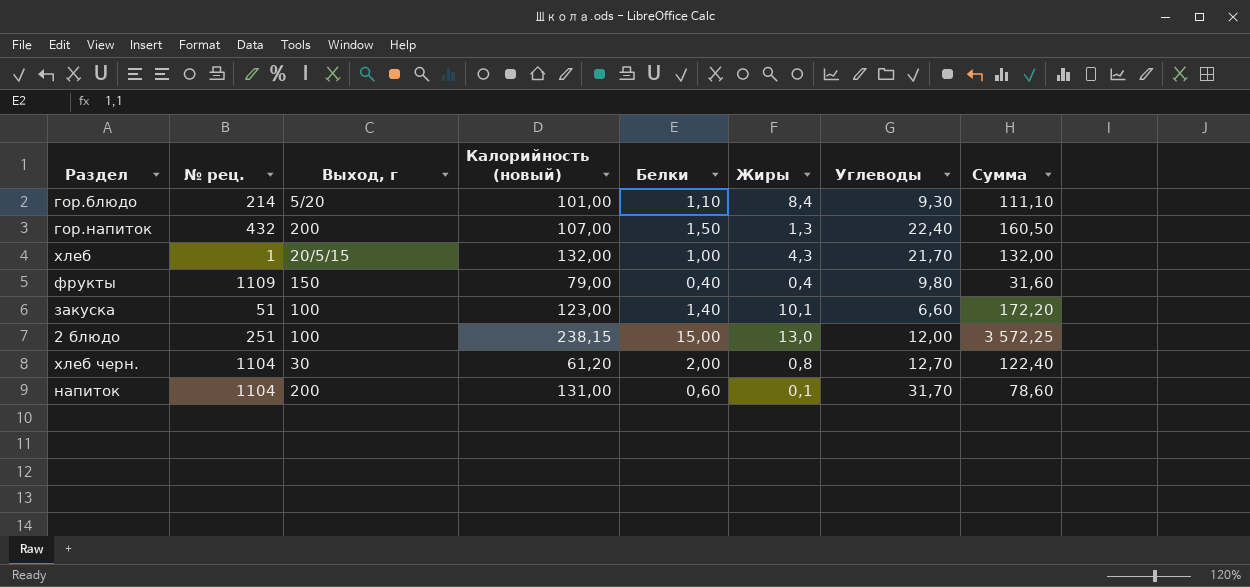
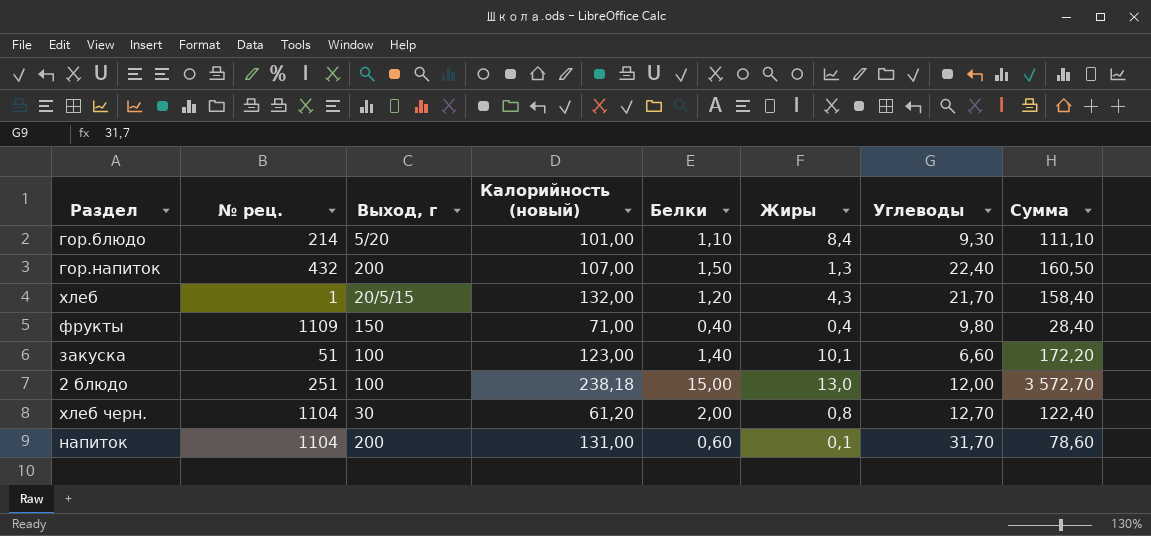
хлеб | Белки: 1,00 -> 1,20
хлеб | Сумма: 132,00 -> 158,40
фрукты | Калорийность (новый): 79,00 -> 71,00
фрукты | Сумма: 31,60 -> 28,40
2 блюдо | Калорийность (новый): 238,15 -> 238,18
2 блюдо | Сумма: 3 572,25 -> 3 572,70

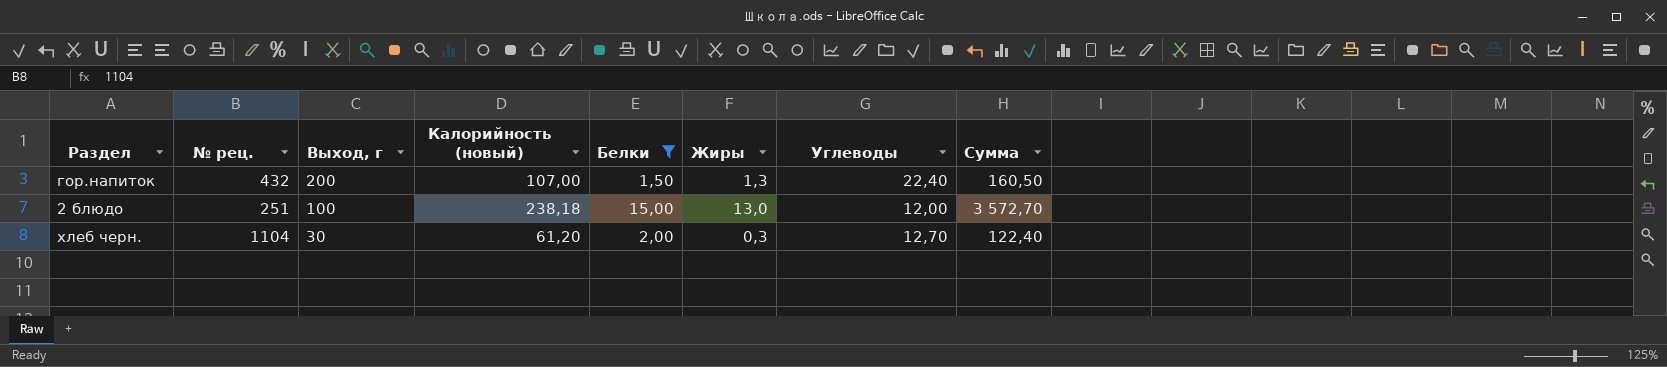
filter: none -> Белки >= 1,50
хлеб черн. | Жиры: 0,8 -> 0,3

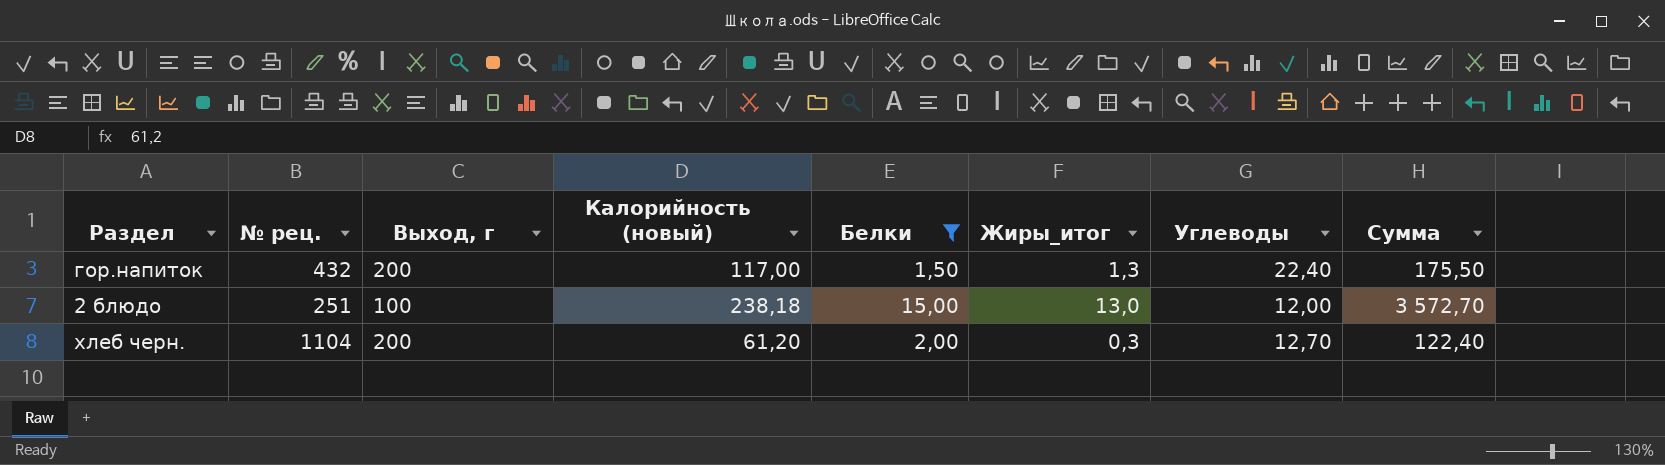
column name: Жиры -> Жиры_итог
гор.напиток | Калорийность (новый): 107,00 -> 117,00
гор.напиток | Сумма: 160,50 -> 175,50
хлеб черн. | Выход, г: 30 -> 200

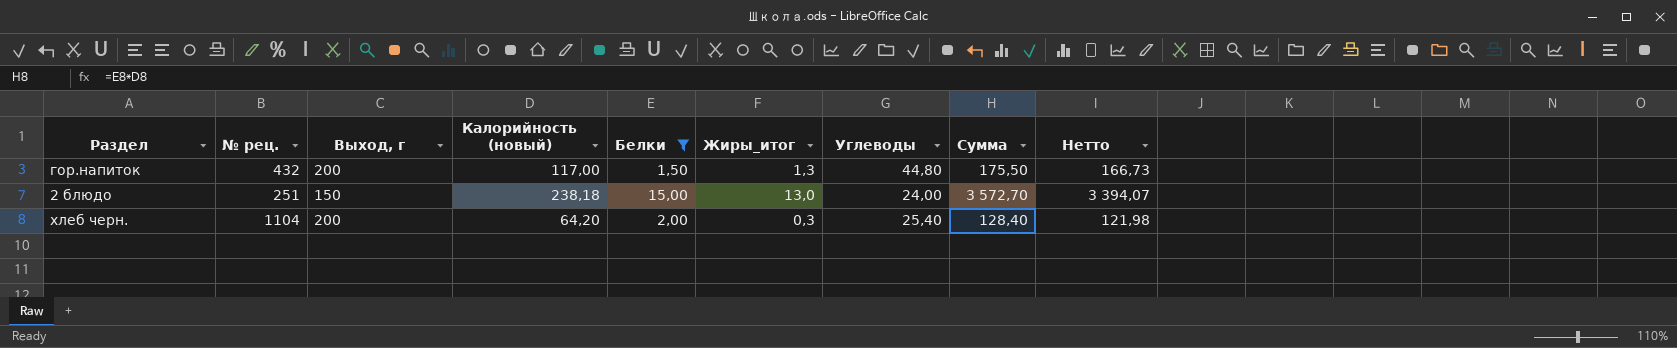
column Нетто | formula: none -> [Сумма] * 0,95
гор.напиток | Углеводы: 22,40 -> 44,80
2 блюдо | Выход, г: 100 -> 150
2 блюдо | Углеводы: 12,00 -> 24,00
хлеб черн. | Калорийность (новый): 61,20 -> 64,20
хлеб черн. | Углеводы: 12,70 -> 25,40
хлеб черн. | Сумма: 122,40 -> 128,40

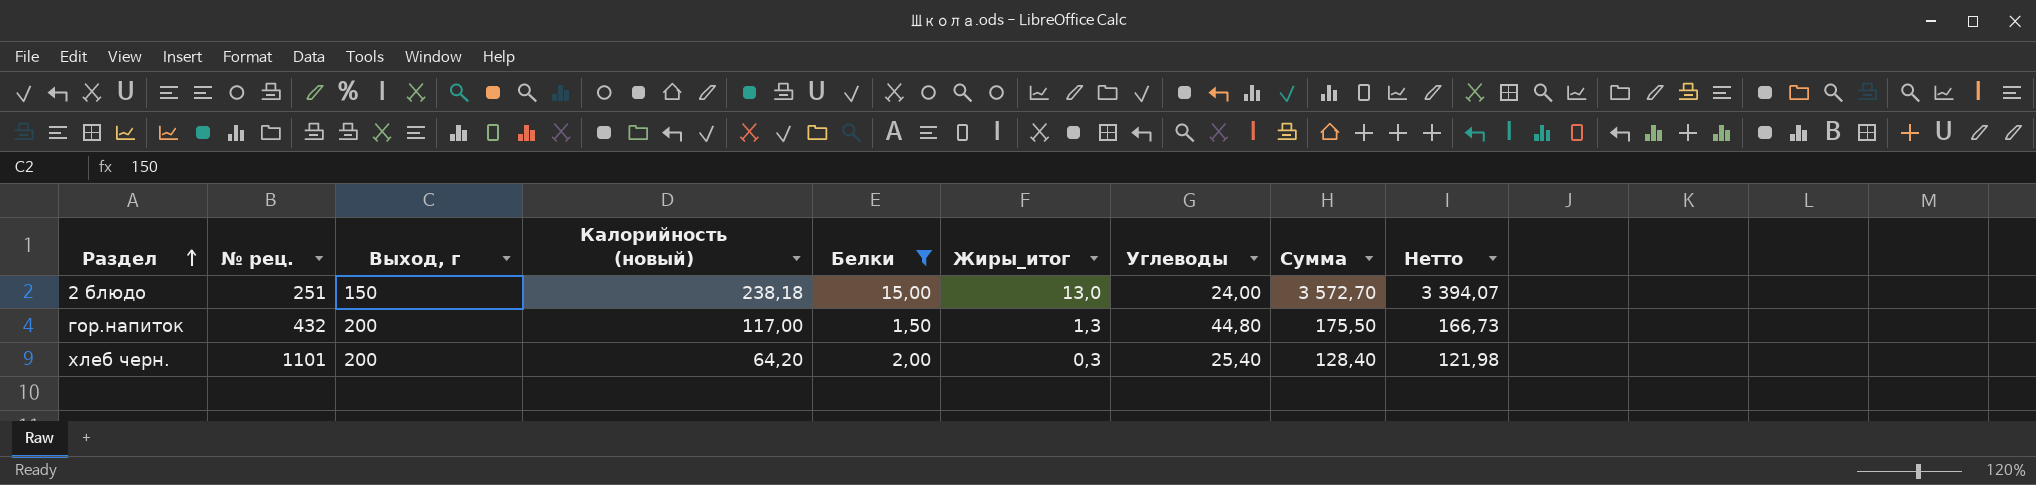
row order: none -> Раздел ascending
хлеб черн. | № рец.: 1104 -> 1101

